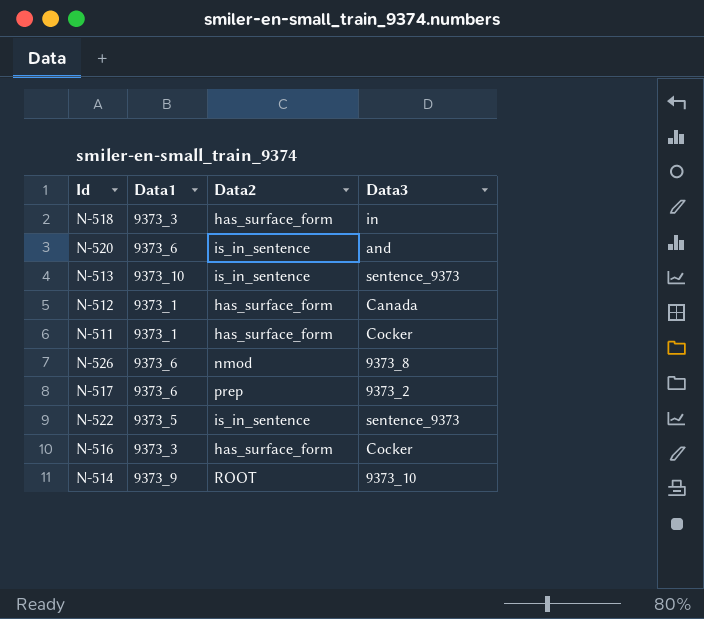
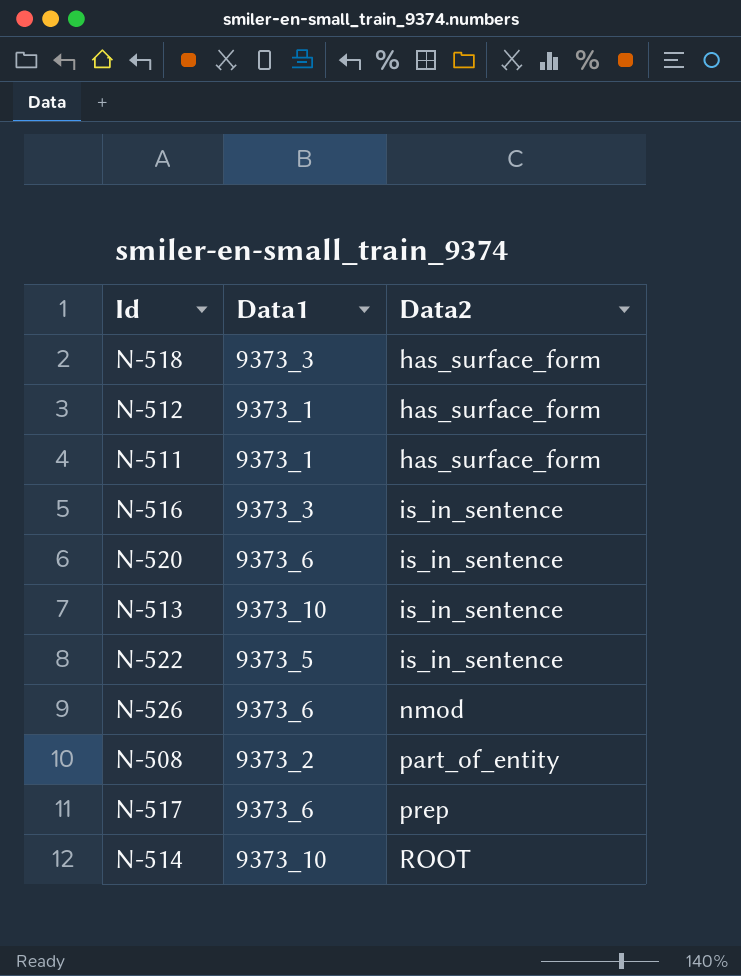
row order: none -> Data2 ascending
column Data3 | position: 4 -> none
N-516 | Data2: has_surface_form -> is_in_sentence
row N-508: none -> 9373_2 | part_of_entity
N-514 | Data1: 9373_9 -> 9373_10

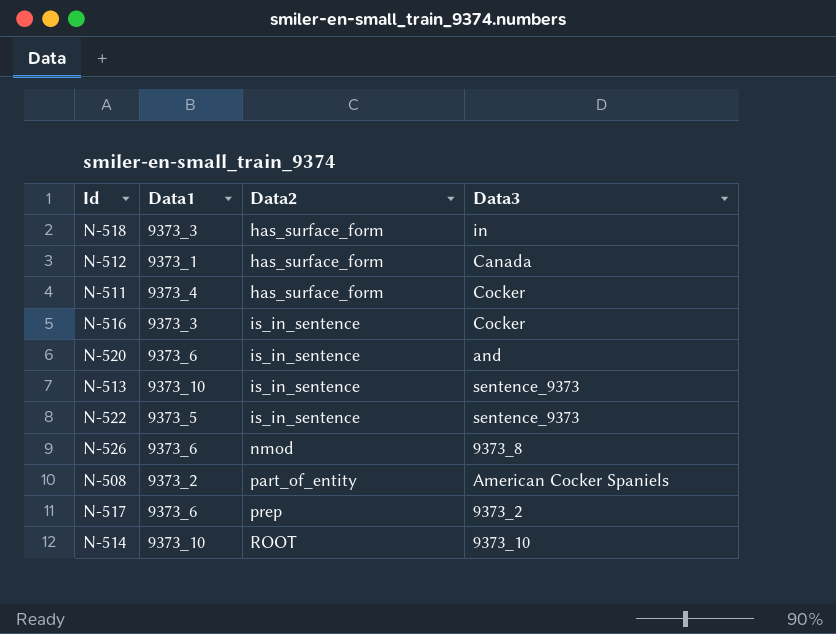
column Data3 | position: none -> 4
N-511 | Data1: 9373_1 -> 9373_4

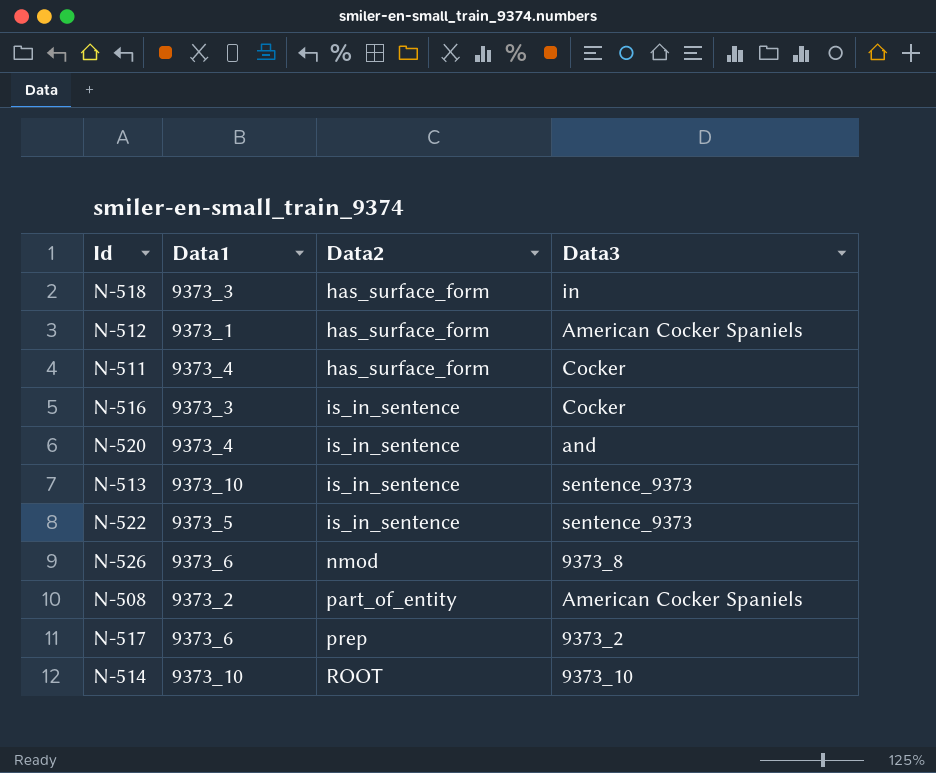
N-512 | Data3: Canada -> American Cocker Spaniels
N-520 | Data1: 9373_6 -> 9373_4

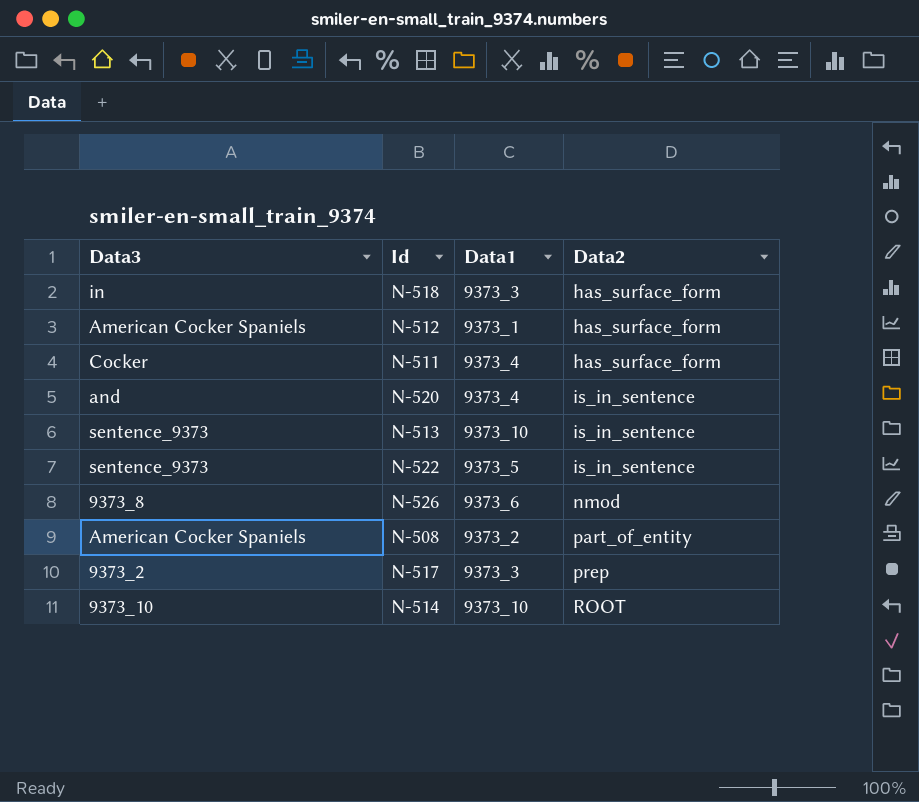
column Data3 | position: 4 -> 1
row N-516: 9373_3 | is_in_sentence | Cocker -> none
N-517 | Data1: 9373_6 -> 9373_3

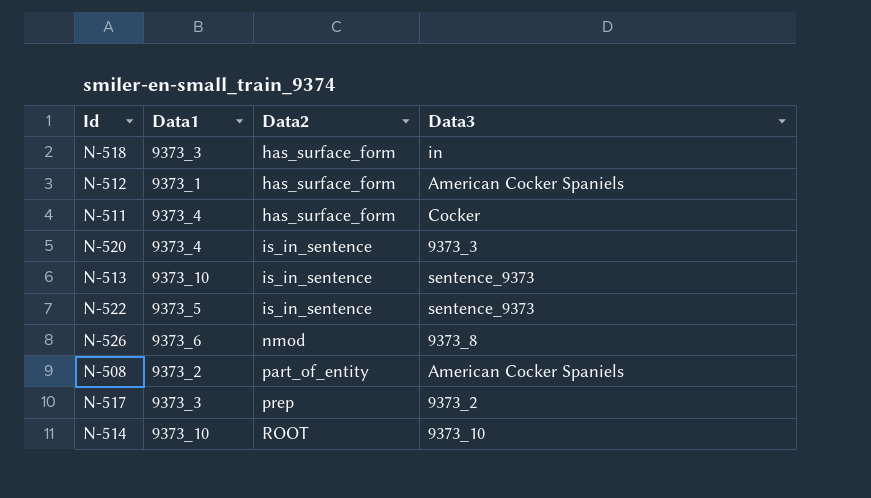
column Data3 | position: 1 -> 4
N-520 | Data3: and -> 9373_3

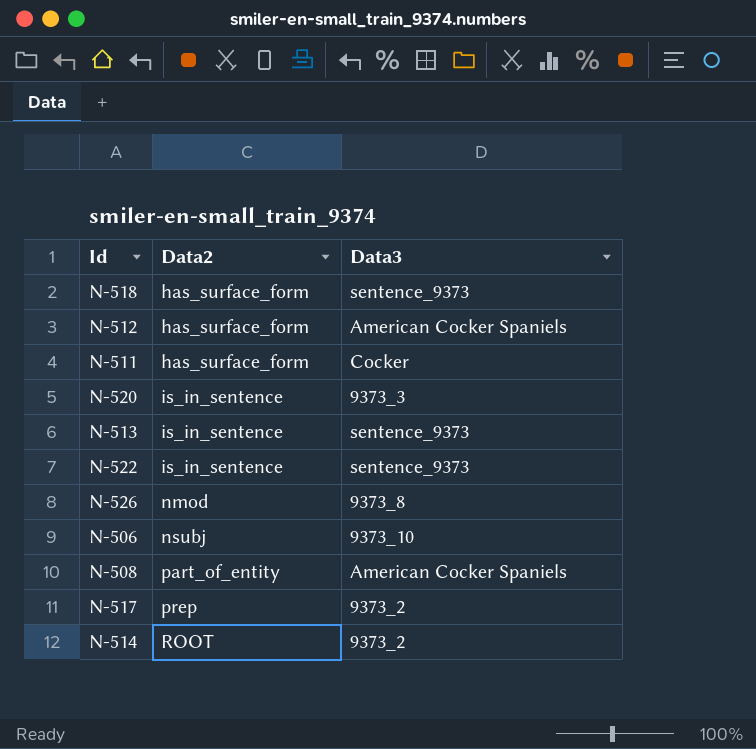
column Data1 | position: 2 -> none
N-518 | Data3: in -> sentence_9373
row N-506: none -> nsubj | 9373_10
N-514 | Data3: 9373_10 -> 9373_2

